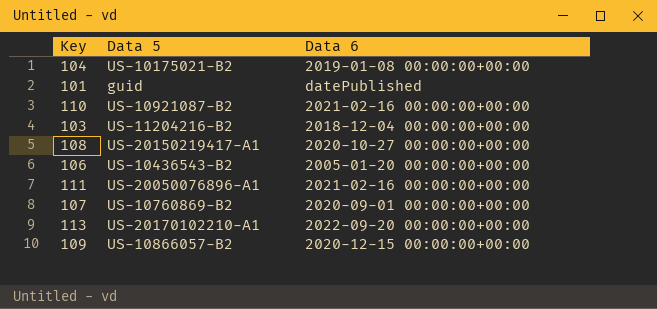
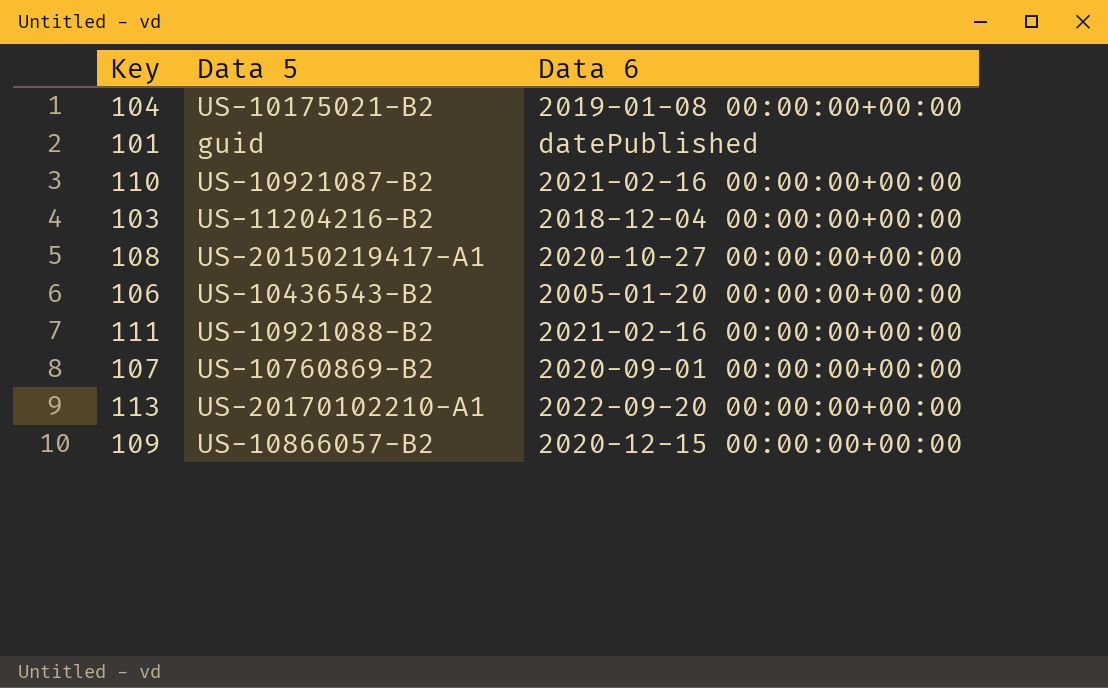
111 | Data 5: US-20050076896-A1 -> US-10921088-B2

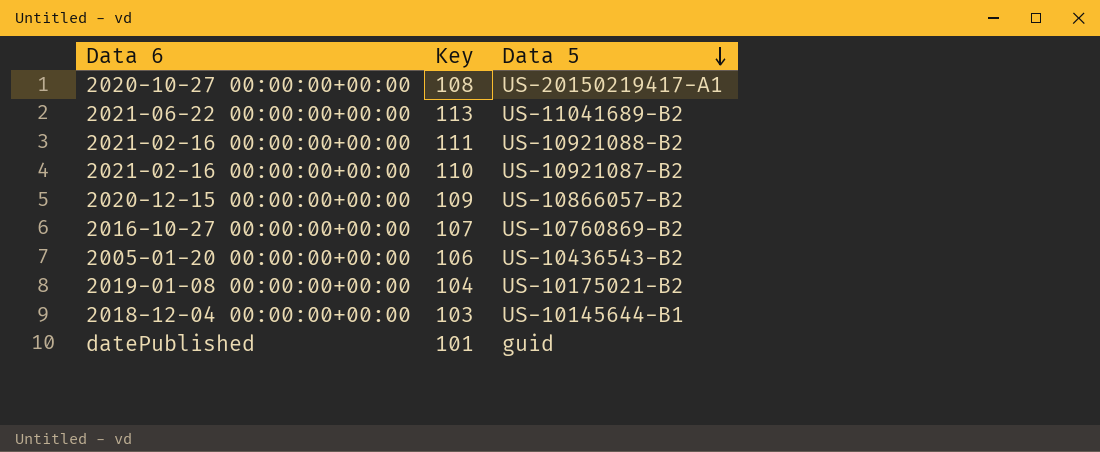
row order: none -> Data 5 descending
column Data 6 | position: 3 -> 1
113 | Data 6: 2022-09-20 00:00:00+00:00 -> 2021-06-22 00:00:00+00:00
113 | Data 5: US-20170102210-A1 -> US-11041689-B2
107 | Data 6: 2020-09-01 00:00:00+00:00 -> 2016-10-27 00:00:00+00:00
103 | Data 5: US-11204216-B2 -> US-10145644-B1

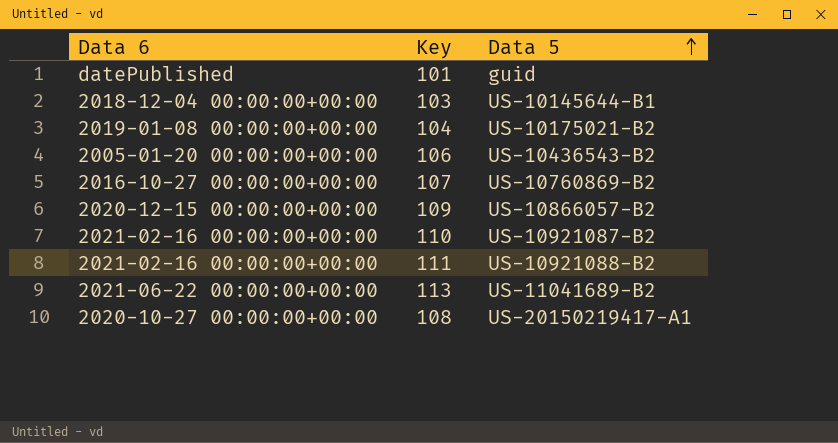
row order: Data 5 descending -> Data 5 ascending

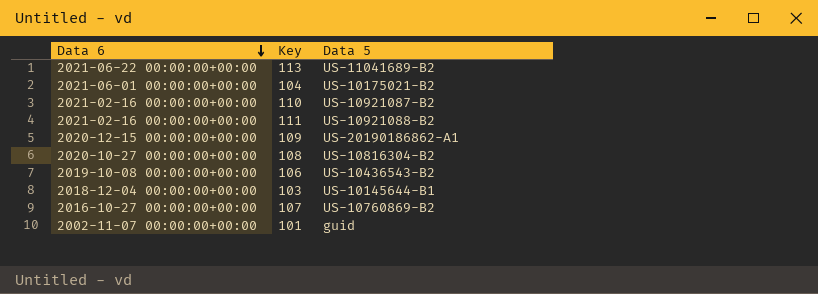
row order: Data 5 ascending -> Data 6 descending
104 | Data 6: 2019-01-08 00:00:00+00:00 -> 2021-06-01 00:00:00+00:00
109 | Data 5: US-10866057-B2 -> US-20190186862-A1
108 | Data 5: US-20150219417-A1 -> US-10816304-B2
106 | Data 6: 2005-01-20 00:00:00+00:00 -> 2019-10-08 00:00:00+00:00
101 | Data 6: datePublished -> 2002-11-07 00:00:00+00:00

